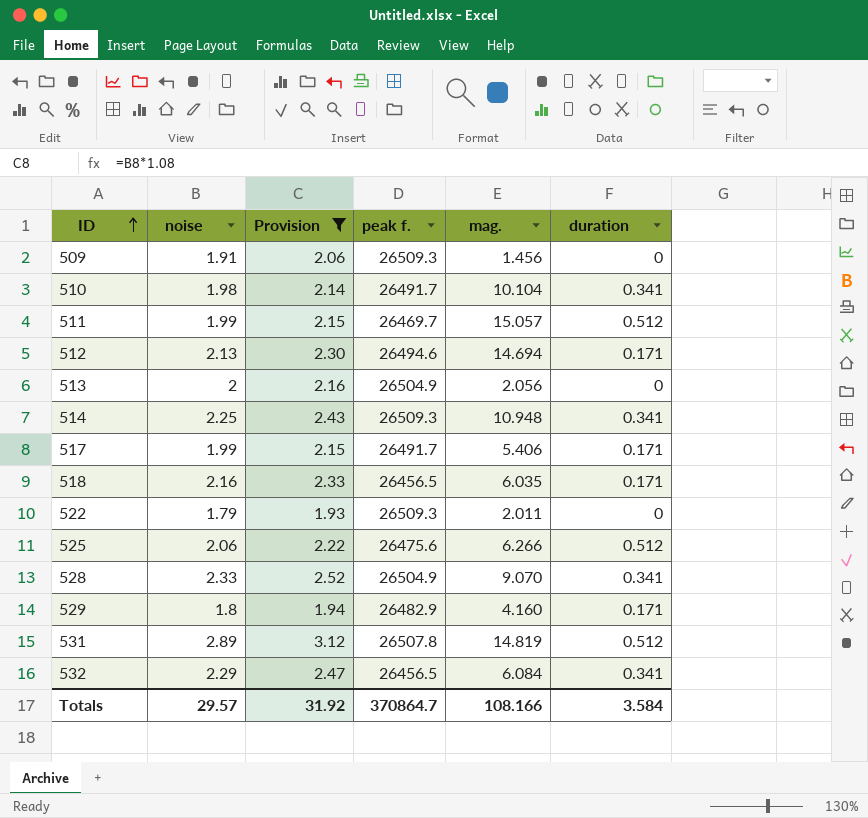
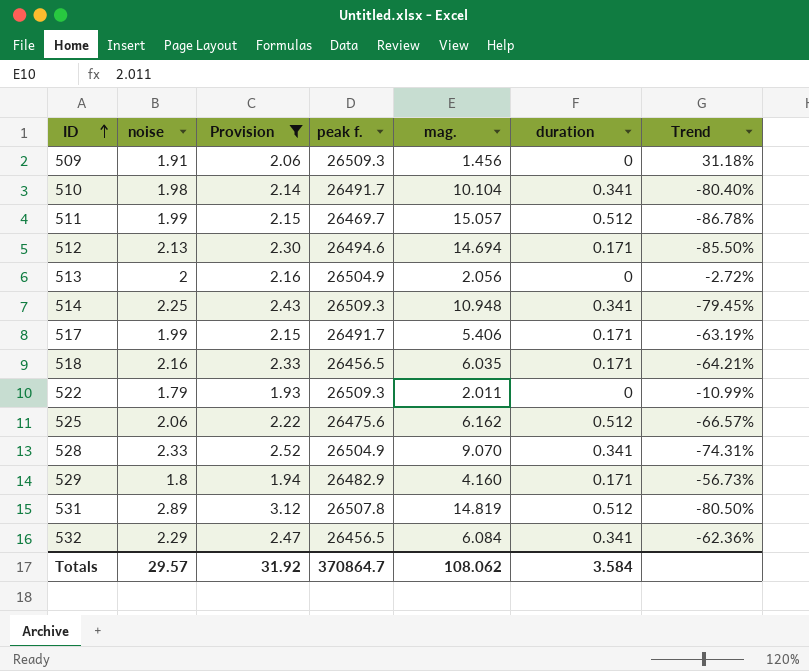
column Trend | formula: none -> ([noise] - [mag.]) / [mag.]
525 | mag.: 6.266 -> 6.162
Totals | mag.: 108.166 -> 108.062

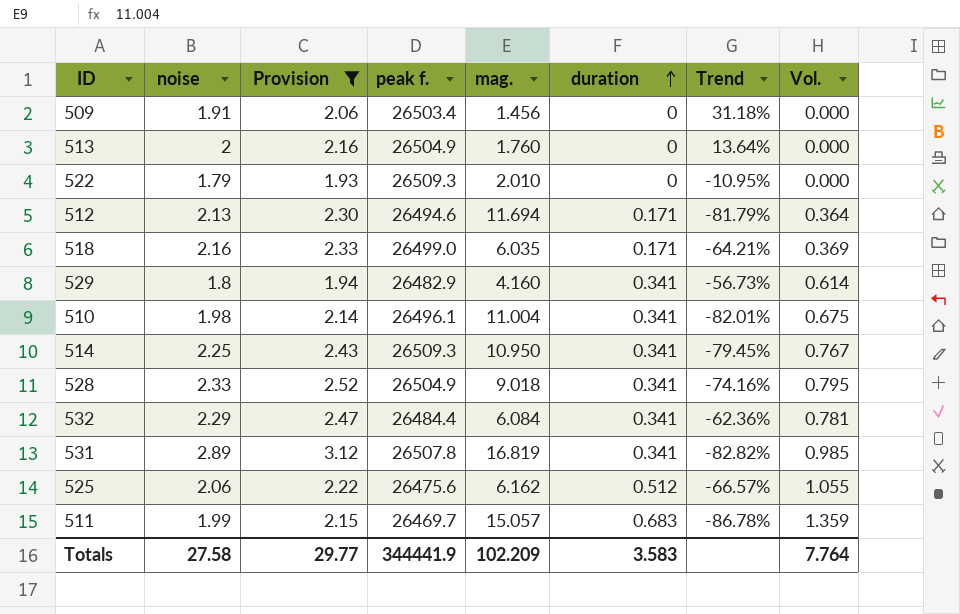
row order: ID ascending -> duration ascending
column Vol. | formula: none -> [noise] * [duration]
row 517: 1.99 | 2.15 | 26491.7 | 5.406 | 0.171 | -63.19% -> none
509 | peak f.: 26509.3 -> 26503.4
513 | mag.: 2.056 -> 1.760
513 | Trend: -2.72% -> 13.64%
522 | mag.: 2.011 -> 2.010
522 | Trend: -10.99% -> -10.95%
512 | mag.: 14.694 -> 11.694
512 | Trend: -85.50% -> -81.79%
518 | peak f.: 26456.5 -> 26499.0
529 | duration: 0.171 -> 0.341
510 | peak f.: 26491.7 -> 26496.1
510 | mag.: 10.104 -> 11.004
510 | Trend: -80.40% -> -82.01%
514 | mag.: 10.948 -> 10.950
528 | mag.: 9.070 -> 9.018
528 | Trend: -74.31% -> -74.16%
532 | peak f.: 26456.5 -> 26484.4
531 | mag.: 14.819 -> 16.819
531 | duration: 0.512 -> 0.341
531 | Trend: -80.50% -> -82.82%
511 | duration: 0.512 -> 0.683
Totals | noise: 29.57 -> 27.58
Totals | Provision: 31.92 -> 29.77
Totals | peak f.: 370864.7 -> 344441.9
Totals | mag.: 108.062 -> 102.209
Totals | duration: 3.584 -> 3.583

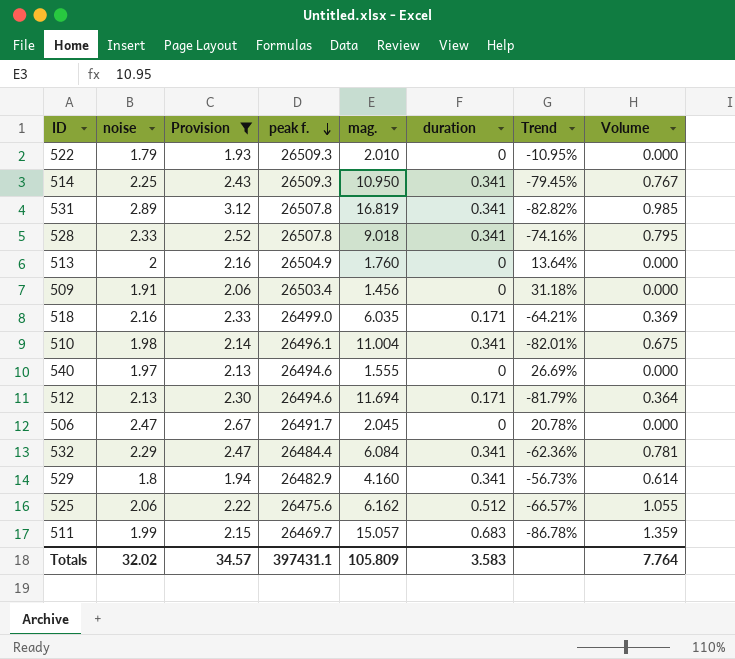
row order: duration ascending -> peak f. descending
column name: Vol. -> Volume
528 | peak f.: 26504.9 -> 26507.8
row 540: none -> 1.97 | 2.13 | 26494.6 | 1.555 | 0 | 26.69% | 0.000
row 506: none -> 2.47 | 2.67 | 26491.7 | 2.045 | 0 | 20.78% | 0.000
Totals | noise: 27.58 -> 32.02
Totals | Provision: 29.77 -> 34.57
Totals | peak f.: 344441.9 -> 397431.1
Totals | mag.: 102.209 -> 105.809

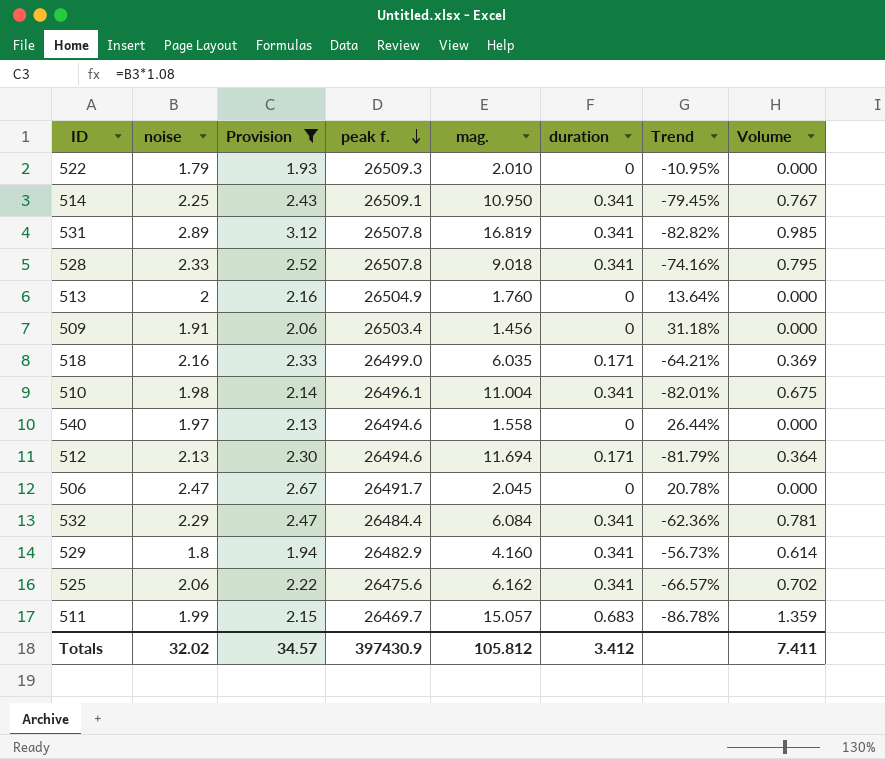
514 | peak f.: 26509.3 -> 26509.1
540 | mag.: 1.555 -> 1.558
540 | Trend: 26.69% -> 26.44%
525 | duration: 0.512 -> 0.341
525 | Volume: 1.055 -> 0.702
Totals | peak f.: 397431.1 -> 397430.9
Totals | mag.: 105.809 -> 105.812
Totals | duration: 3.583 -> 3.412
Totals | Volume: 7.764 -> 7.411

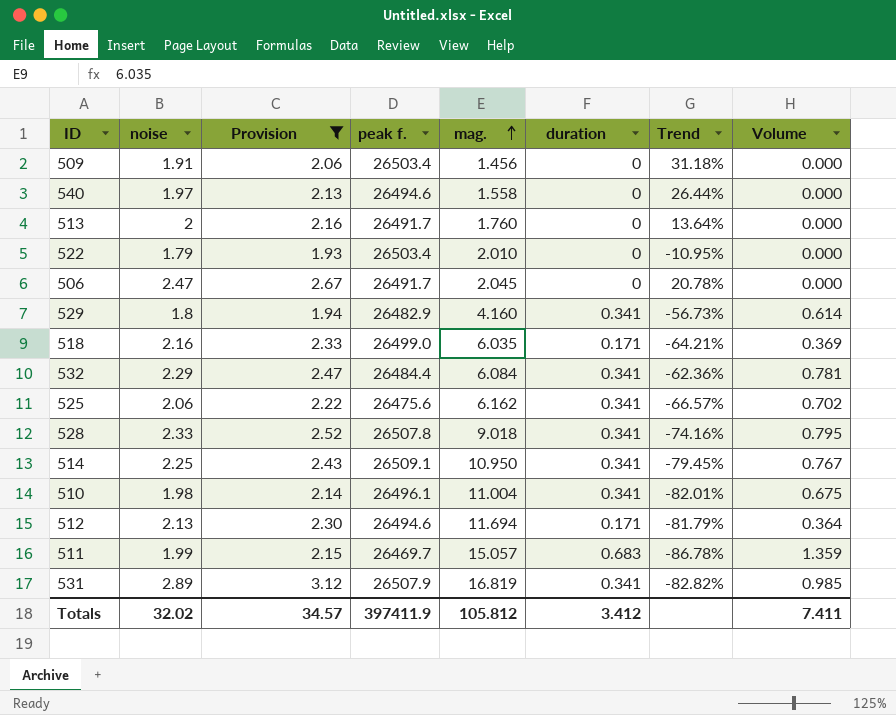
row order: peak f. descending -> mag. ascending
513 | peak f.: 26504.9 -> 26491.7
522 | peak f.: 26509.3 -> 26503.4
531 | peak f.: 26507.8 -> 26507.9
Totals | peak f.: 397430.9 -> 397411.9

